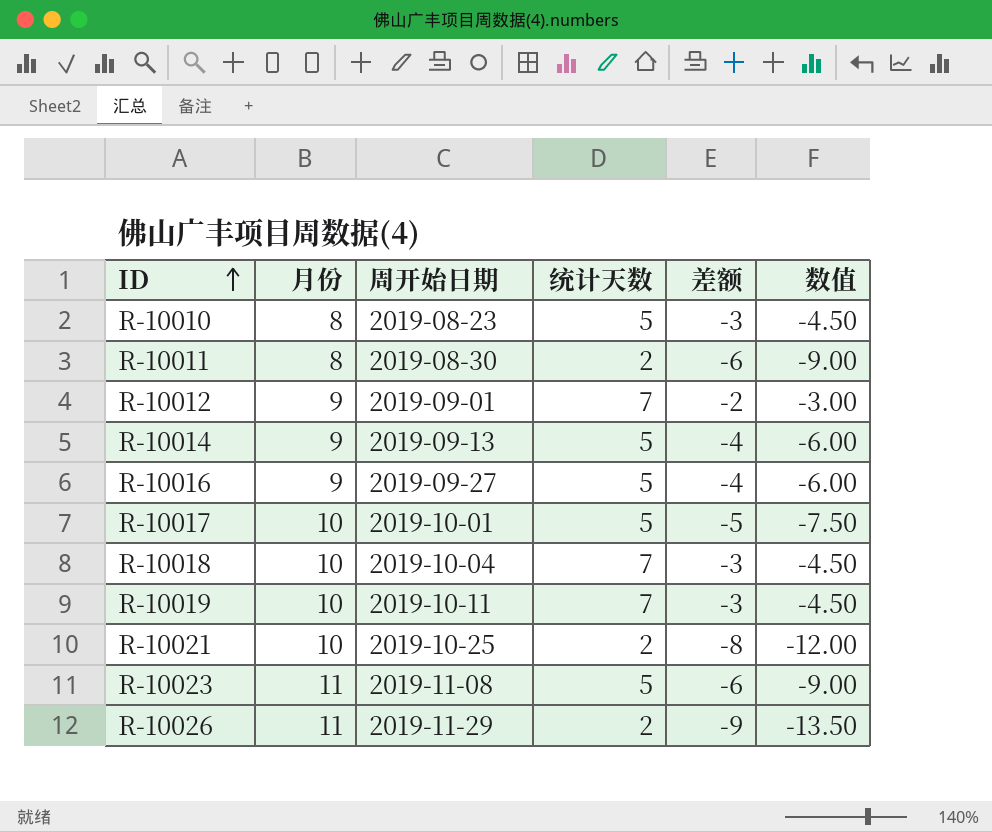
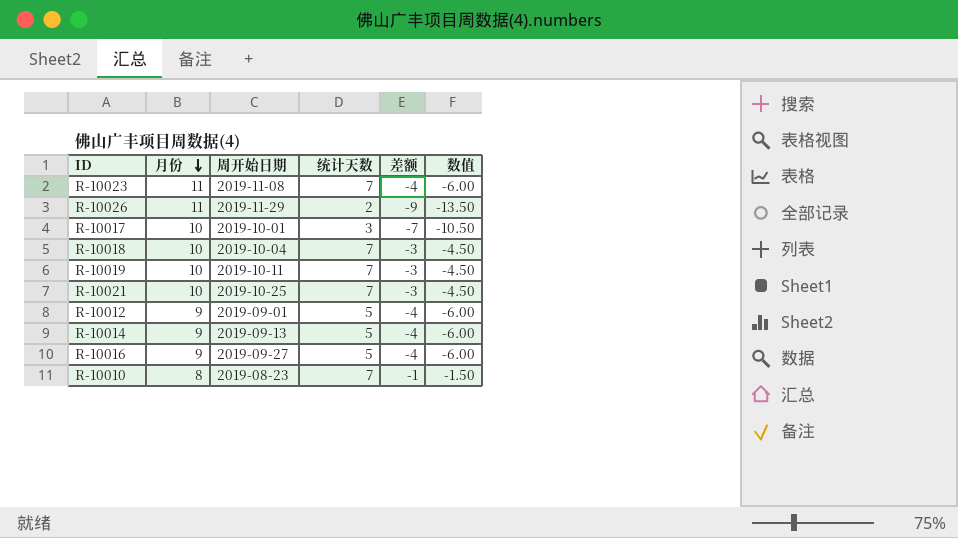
row order: ID ascending -> 月份 descending
row R-10011: 8 | 2019-08-30 | 2 | -6 | -9.00 -> none
R-10023 | 统计天数: 5 -> 7
R-10023 | 差额: -6 -> -4
R-10023 | 数值: -9.00 -> -6.00
R-10017 | 统计天数: 5 -> 3
R-10017 | 差额: -5 -> -7
R-10017 | 数值: -7.50 -> -10.50
R-10021 | 统计天数: 2 -> 7
R-10021 | 差额: -8 -> -3
R-10021 | 数值: -12.00 -> -4.50
R-10012 | 统计天数: 7 -> 5
R-10012 | 差额: -2 -> -4
R-10012 | 数值: -3.00 -> -6.00
R-10010 | 统计天数: 5 -> 7
R-10010 | 差额: -3 -> -1
R-10010 | 数值: -4.50 -> -1.50

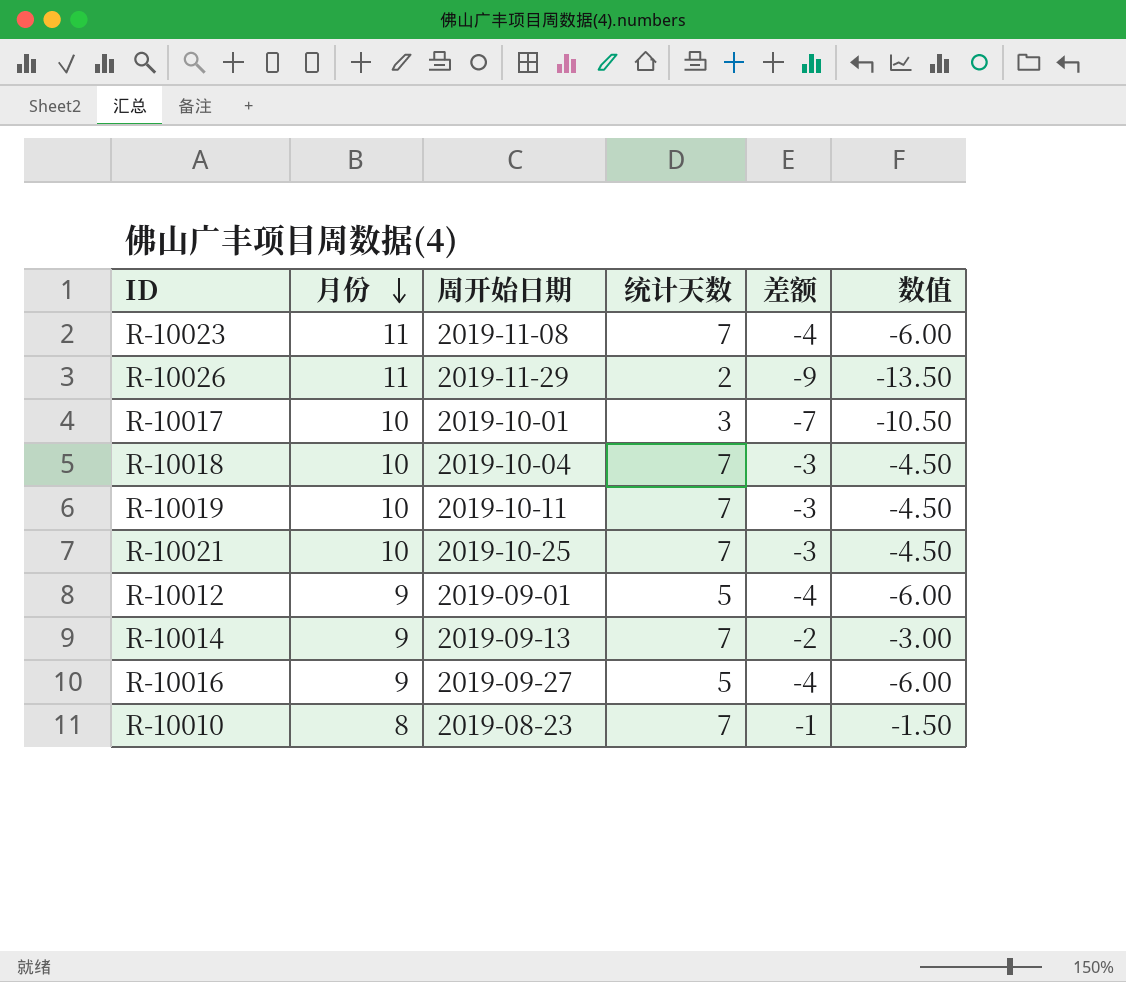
R-10014 | 统计天数: 5 -> 7
R-10014 | 差额: -4 -> -2
R-10014 | 数值: -6.00 -> -3.00

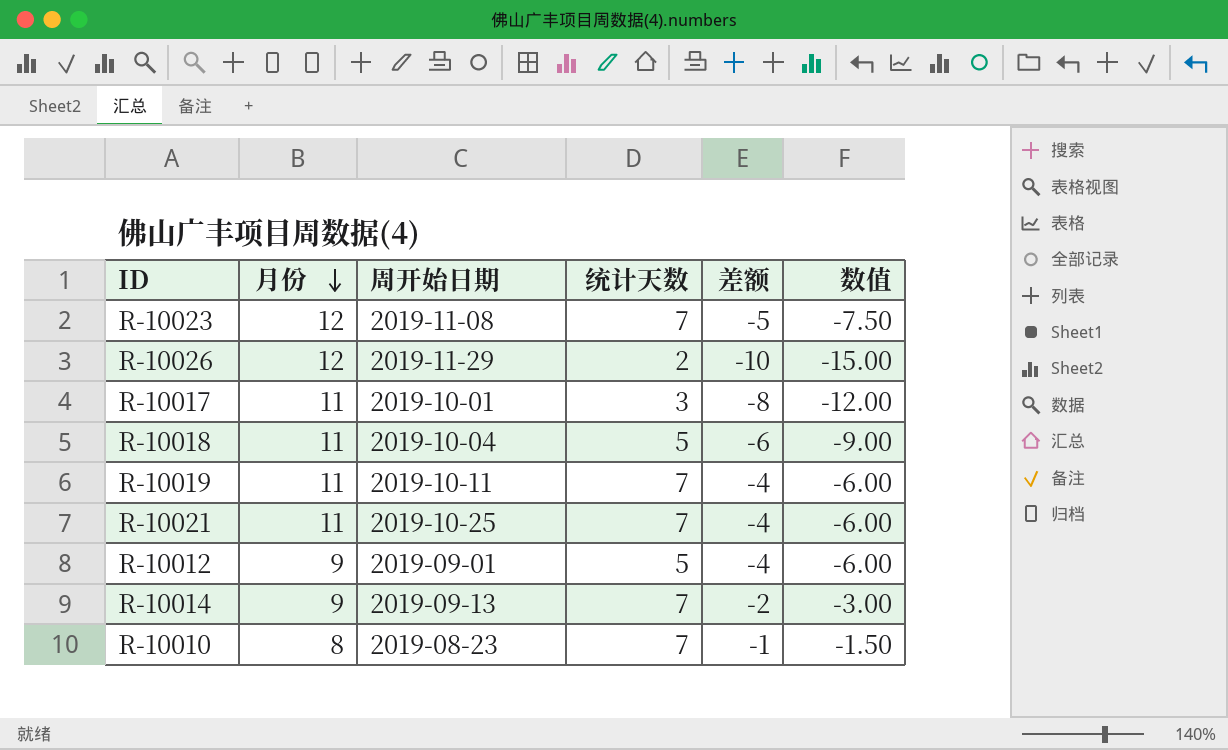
row R-10016: 9 | 2019-09-27 | 5 | -4 | -6.00 -> none
R-10023 | 月份: 11 -> 12
R-10023 | 差额: -4 -> -5
R-10023 | 数值: -6.00 -> -7.50
R-10026 | 月份: 11 -> 12
R-10026 | 差额: -9 -> -10
R-10026 | 数值: -13.50 -> -15.00
R-10017 | 月份: 10 -> 11
R-10017 | 差额: -7 -> -8
R-10017 | 数值: -10.50 -> -12.00
R-10018 | 月份: 10 -> 11
R-10018 | 统计天数: 7 -> 5
R-10018 | 差额: -3 -> -6
R-10018 | 数值: -4.50 -> -9.00
R-10019 | 月份: 10 -> 11
R-10019 | 差额: -3 -> -4
R-10019 | 数值: -4.50 -> -6.00
R-10021 | 月份: 10 -> 11
R-10021 | 差额: -3 -> -4
R-10021 | 数值: -4.50 -> -6.00

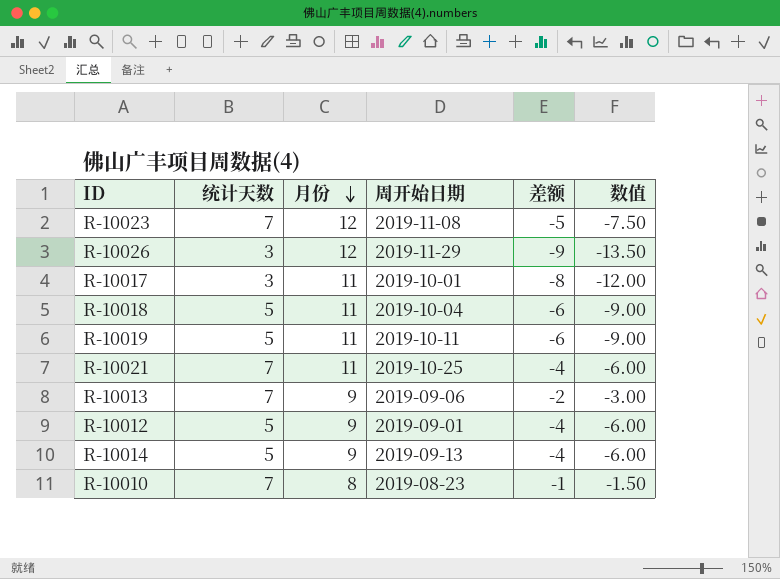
column 统计天数 | position: 4 -> 2
R-10026 | 统计天数: 2 -> 3
R-10026 | 差额: -10 -> -9
R-10026 | 数值: -15.00 -> -13.50
R-10019 | 统计天数: 7 -> 5
R-10019 | 差额: -4 -> -6
R-10019 | 数值: -6.00 -> -9.00
row R-10013: none -> 7 | 9 | 2019-09-06 | -2 | -3.00
R-10014 | 统计天数: 7 -> 5
R-10014 | 差额: -2 -> -4
R-10014 | 数值: -3.00 -> -6.00

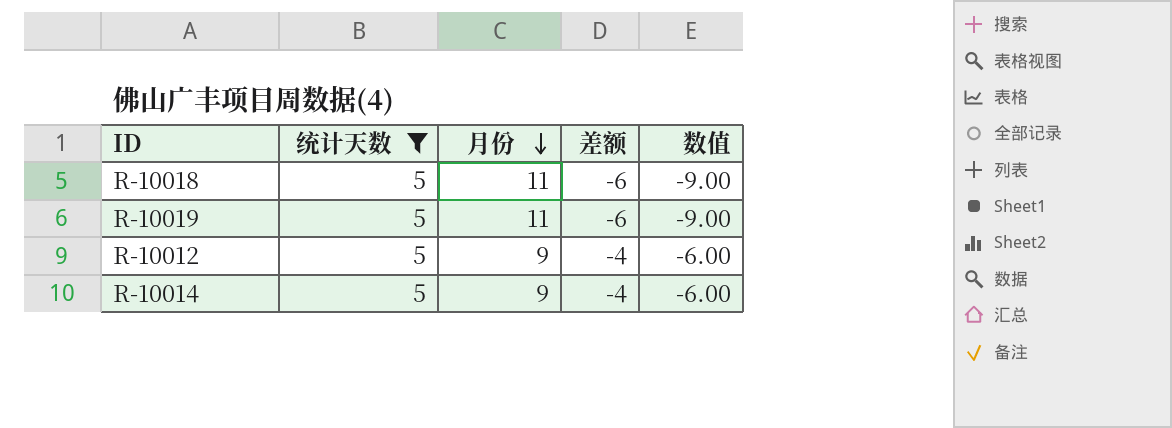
filter: none -> 统计天数 = 5
column 周开始日期 | position: 4 -> none

